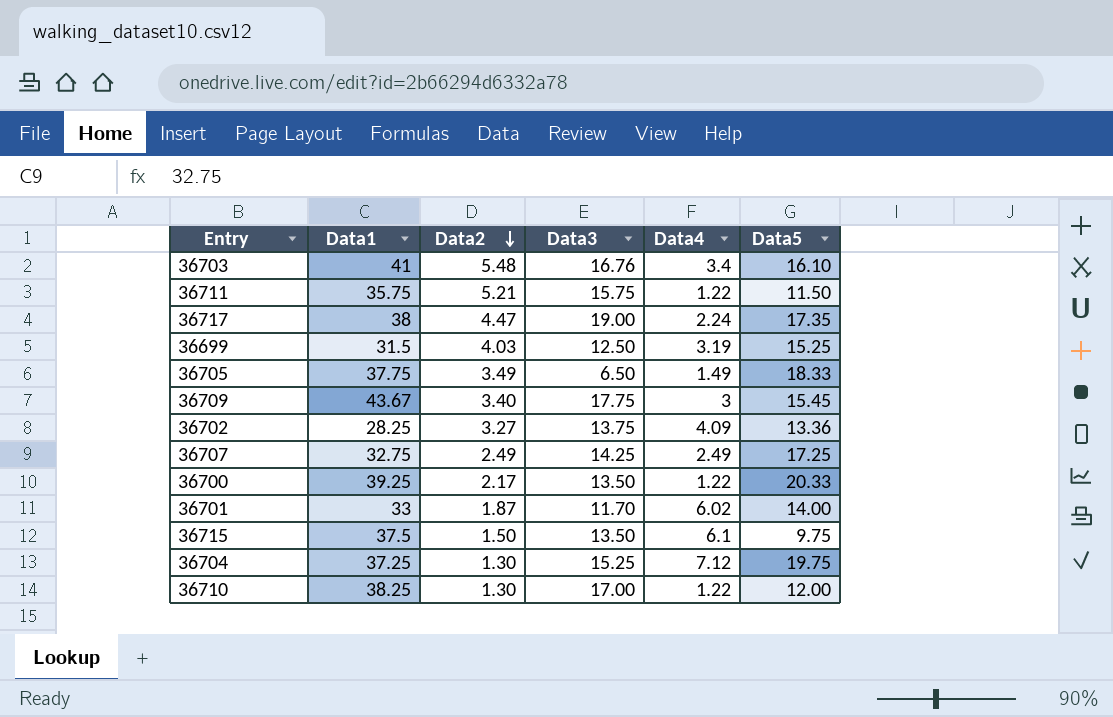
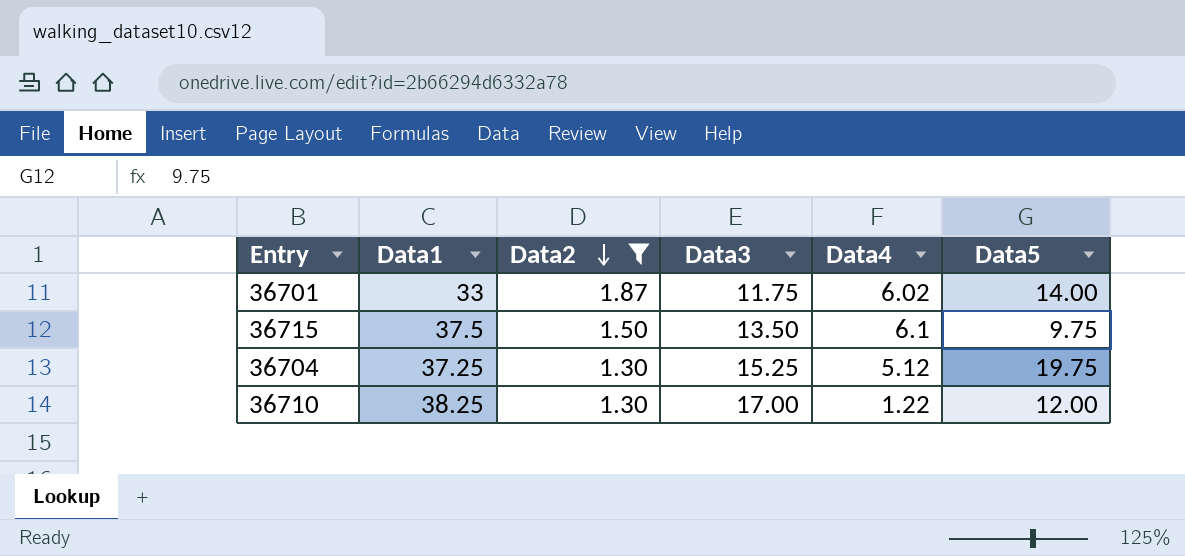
filter: none -> Data2 <= 1.87
36701 | Data3: 11.70 -> 11.75
36704 | Data4: 7.12 -> 5.12

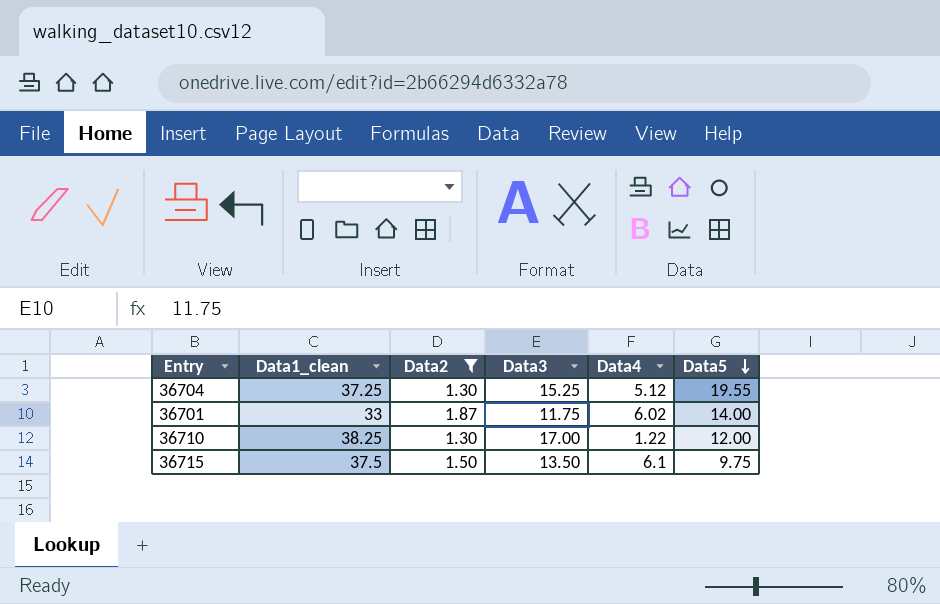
row order: Data2 descending -> Data5 descending
column name: Data1 -> Data1_clean
36704 | Data5: 19.75 -> 19.55

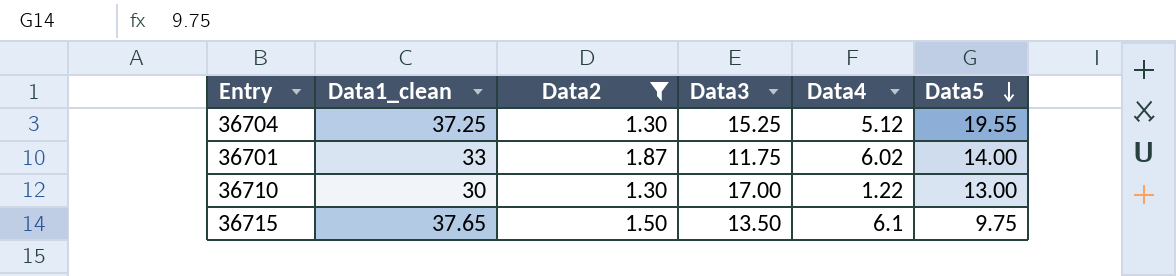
36710 | Data1_clean: 38.25 -> 30
36710 | Data5: 12.00 -> 13.00
36715 | Data1_clean: 37.5 -> 37.65

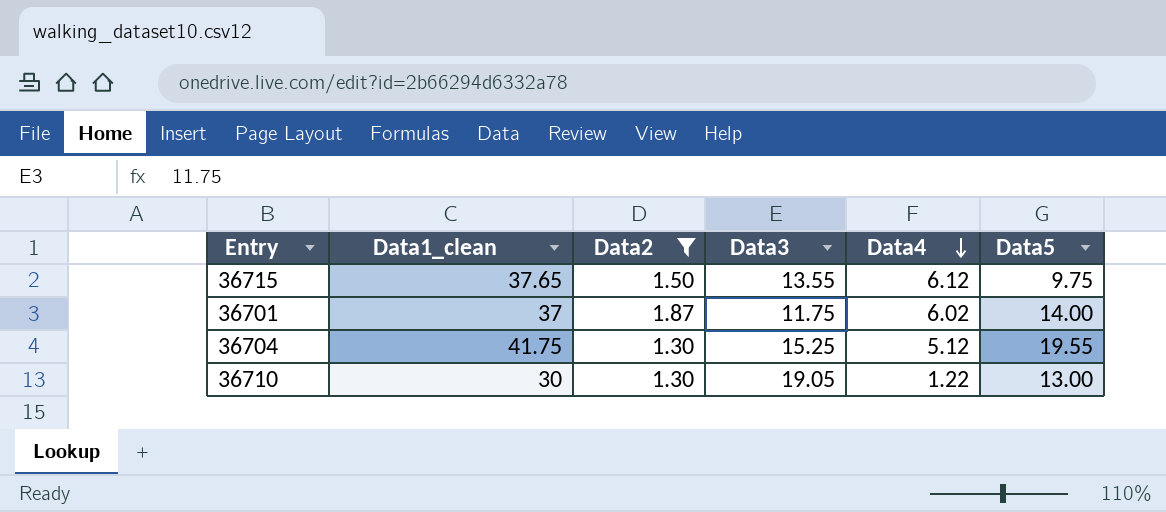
row order: Data5 descending -> Data4 descending
36715 | Data3: 13.50 -> 13.55
36715 | Data4: 6.1 -> 6.12
36701 | Data1_clean: 33 -> 37
36704 | Data1_clean: 37.25 -> 41.75
36710 | Data3: 17.00 -> 19.05

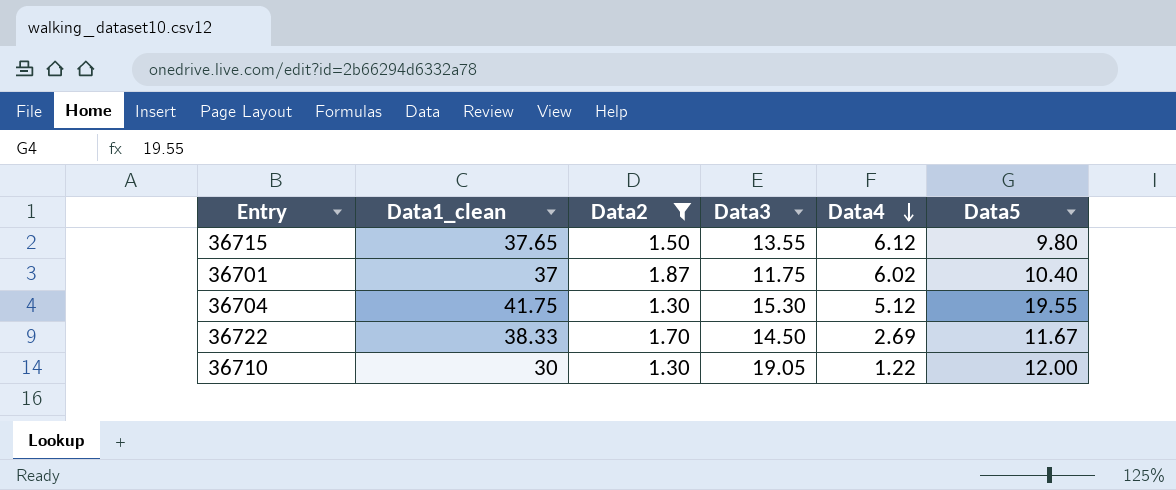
36715 | Data5: 9.75 -> 9.80
36701 | Data5: 14.00 -> 10.40
36704 | Data3: 15.25 -> 15.30
row 36722: none -> 38.33 | 1.70 | 14.50 | 2.69 | 11.67
36710 | Data5: 13.00 -> 12.00

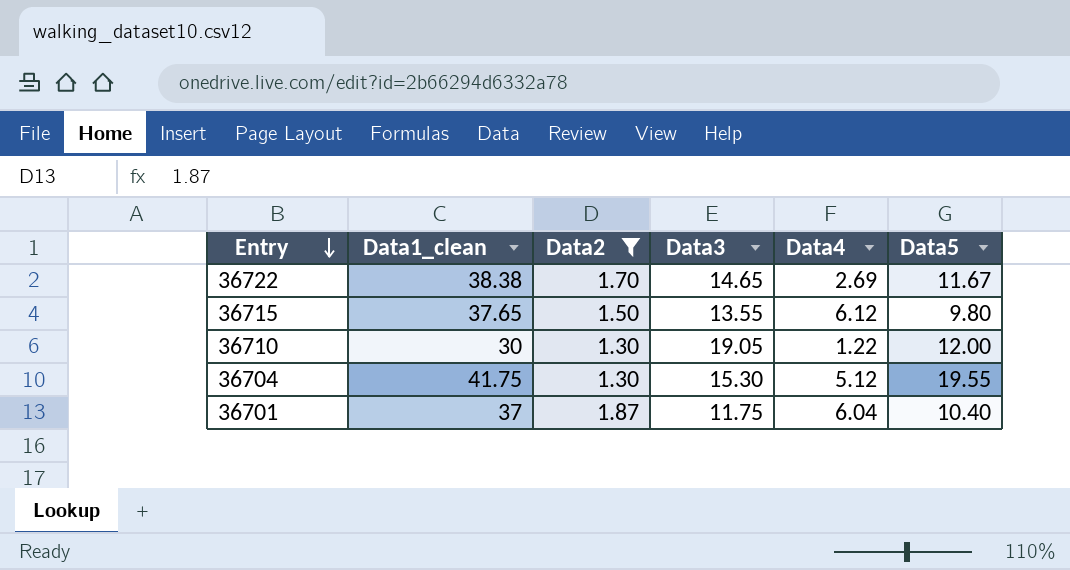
row order: Data4 descending -> Entry descending
36722 | Data1_clean: 38.33 -> 38.38
36722 | Data3: 14.50 -> 14.65
36701 | Data4: 6.02 -> 6.04

